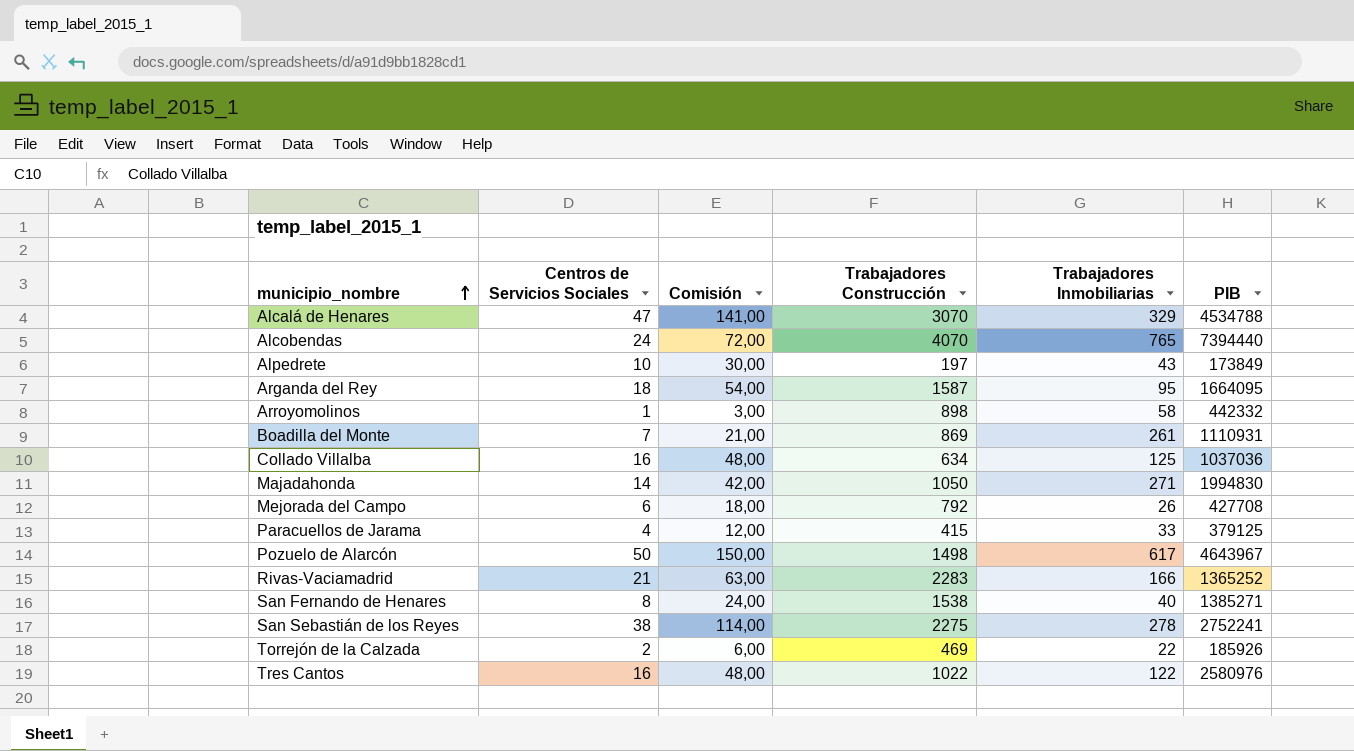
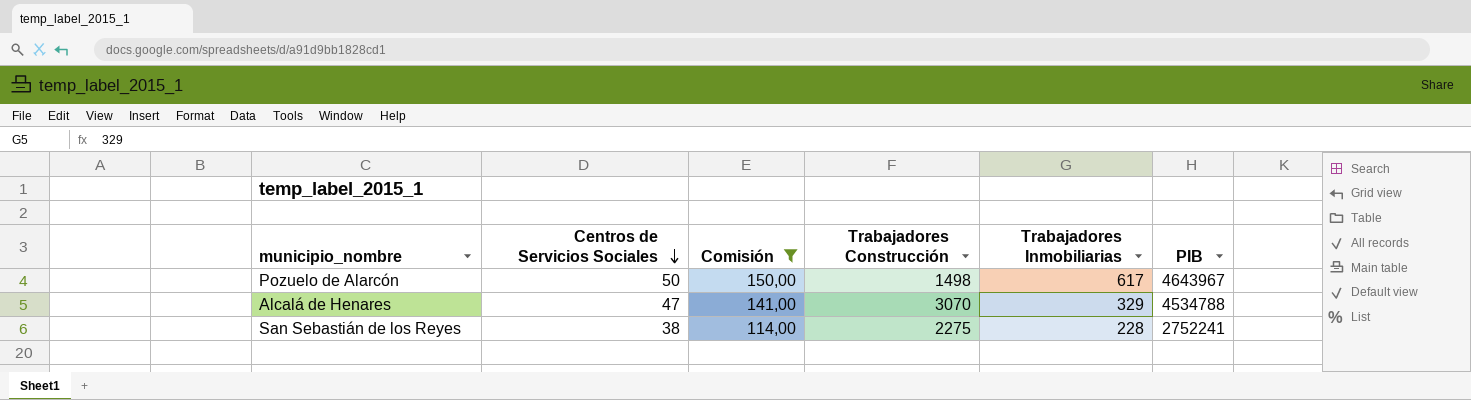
filter: none -> Comisión >= 114,00
row order: municipio_nombre ascending -> Centros de Servicios Sociales descending
San Sebastián de los Reyes | Trabajadores Inmobiliarias: 278 -> 228

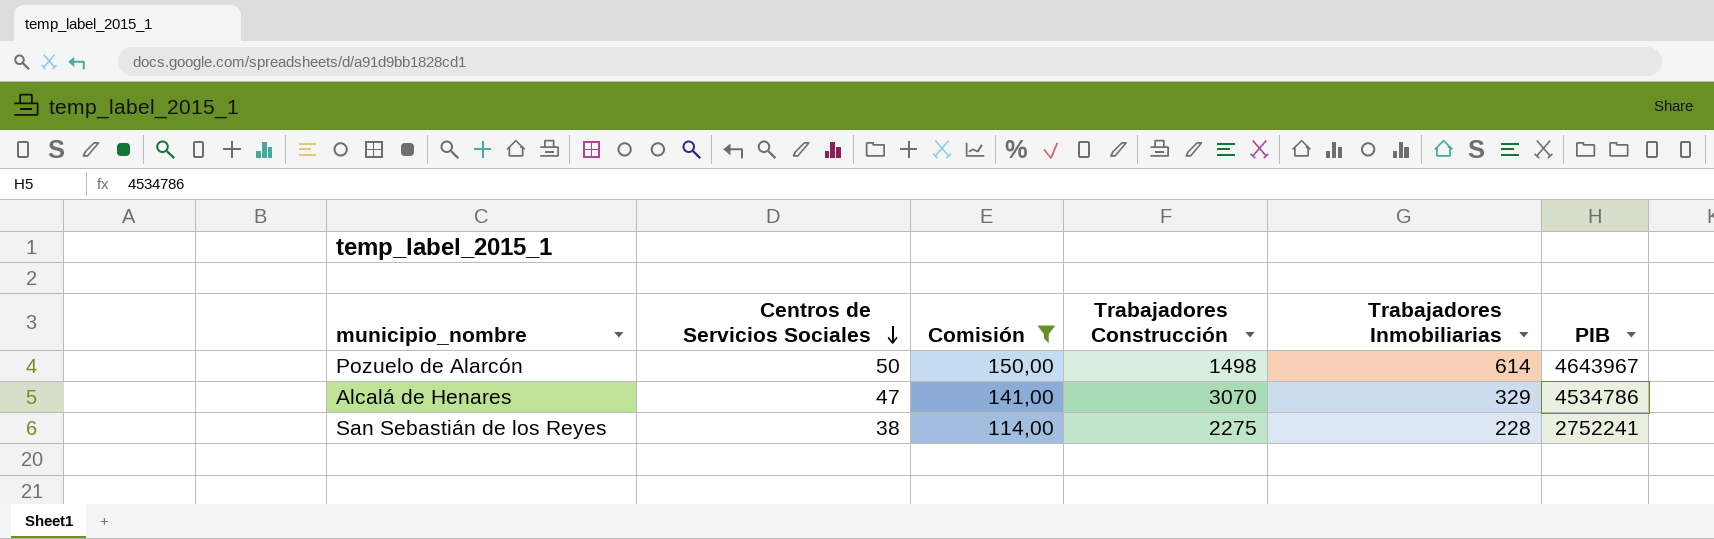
Pozuelo de Alarcón | Trabajadores Inmobiliarias: 617 -> 614
Alcalá de Henares | PIB: 4534788 -> 4534786

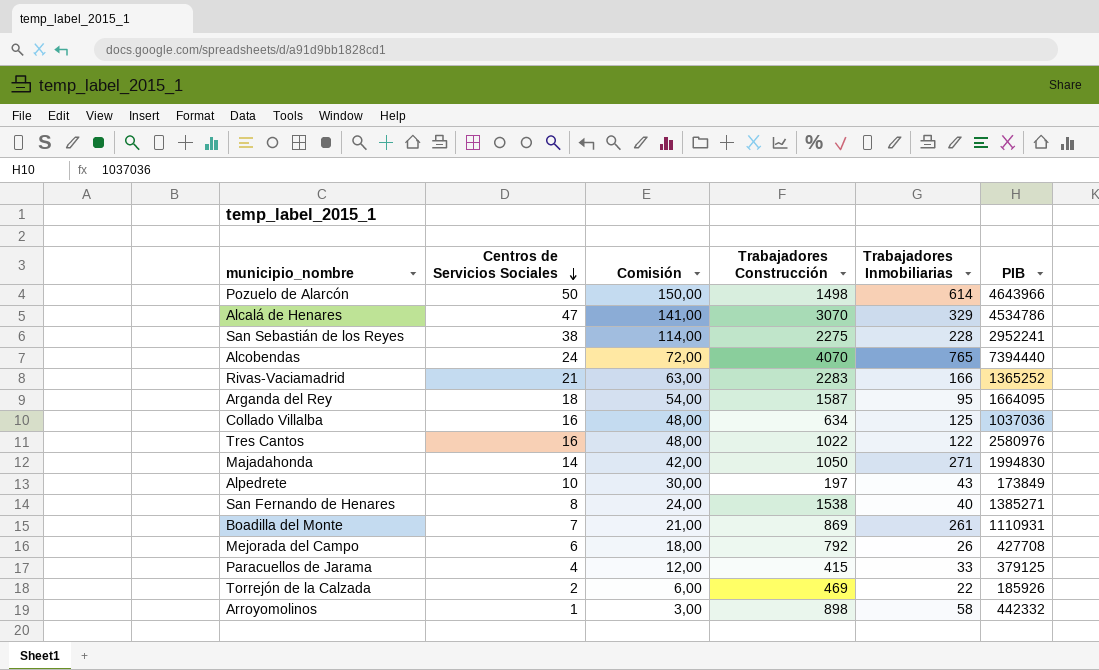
filter: Comisión >= 114,00 -> none
Pozuelo de Alarcón | PIB: 4643967 -> 4643966
San Sebastián de los Reyes | PIB: 2752241 -> 2952241

